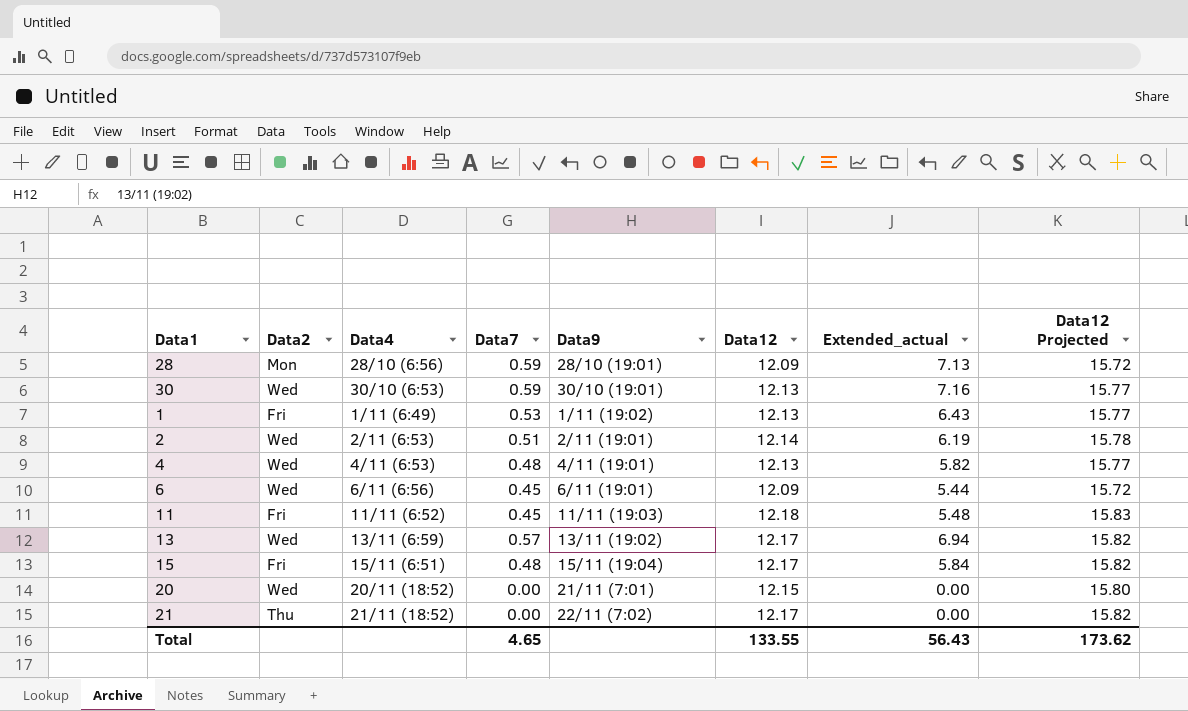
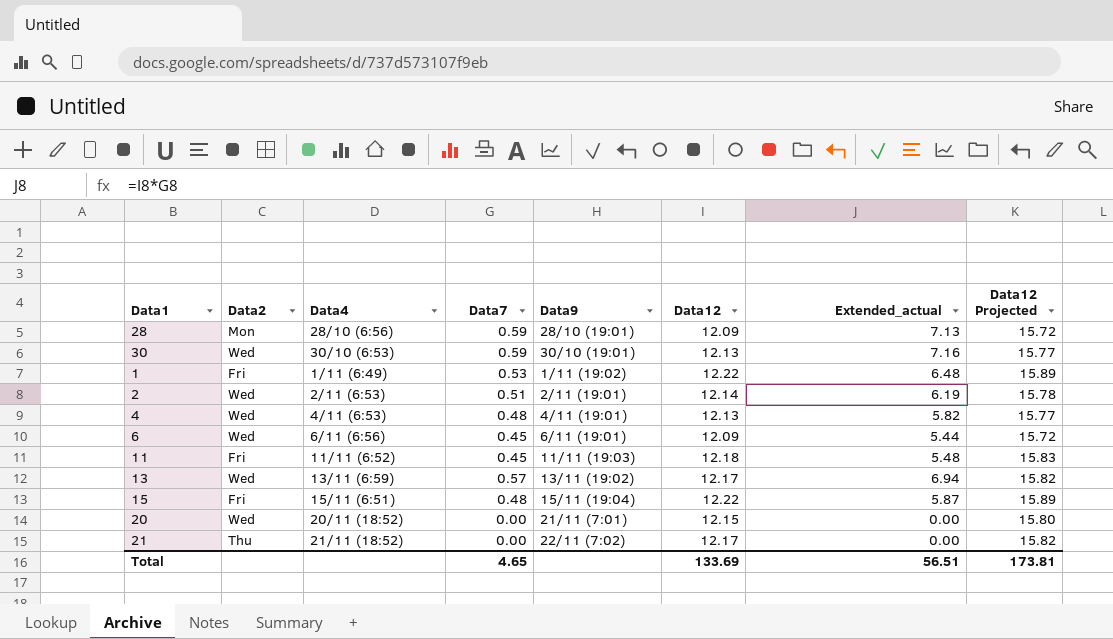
1 | Data12: 12.13 -> 12.22
1 | Extended_actual: 6.43 -> 6.48
1 | Data12 Projected: 15.77 -> 15.89
15 | Data12: 12.17 -> 12.22
15 | Extended_actual: 5.84 -> 5.87
15 | Data12 Projected: 15.82 -> 15.89
Total | Data12: 133.55 -> 133.69
Total | Extended_actual: 56.43 -> 56.51
Total | Data12 Projected: 173.62 -> 173.81

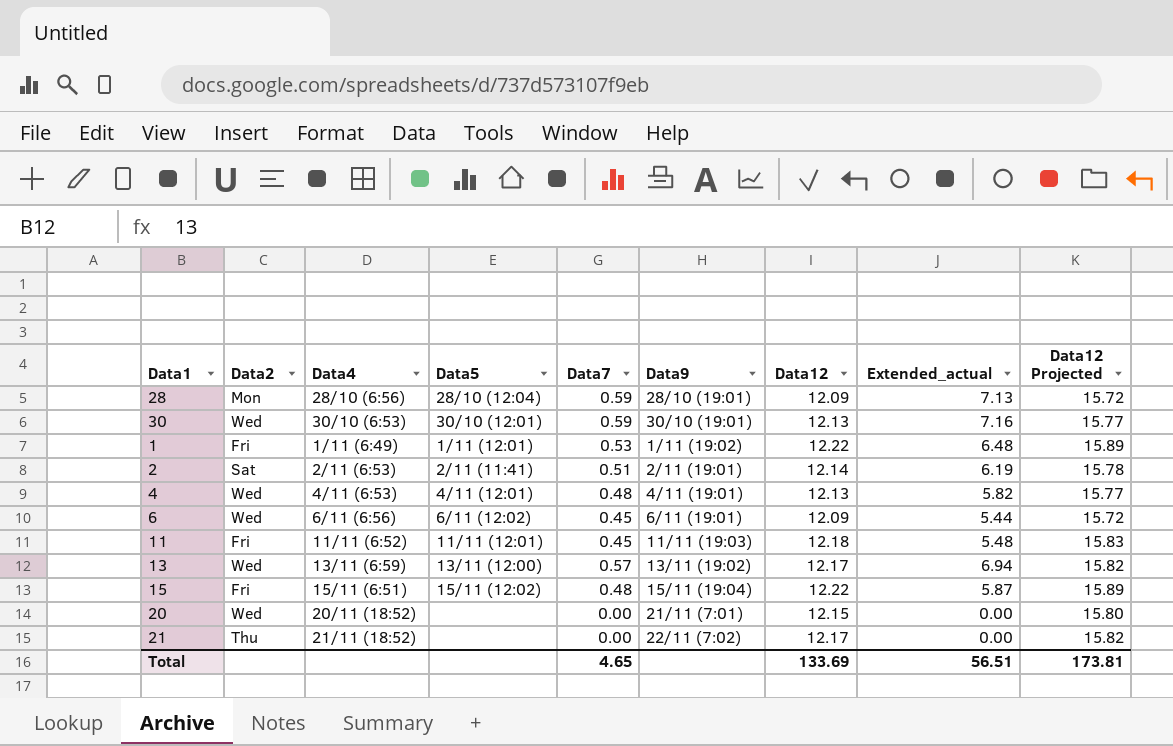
column Data5 | position: none -> 4
2 | Data2: Wed -> Sat

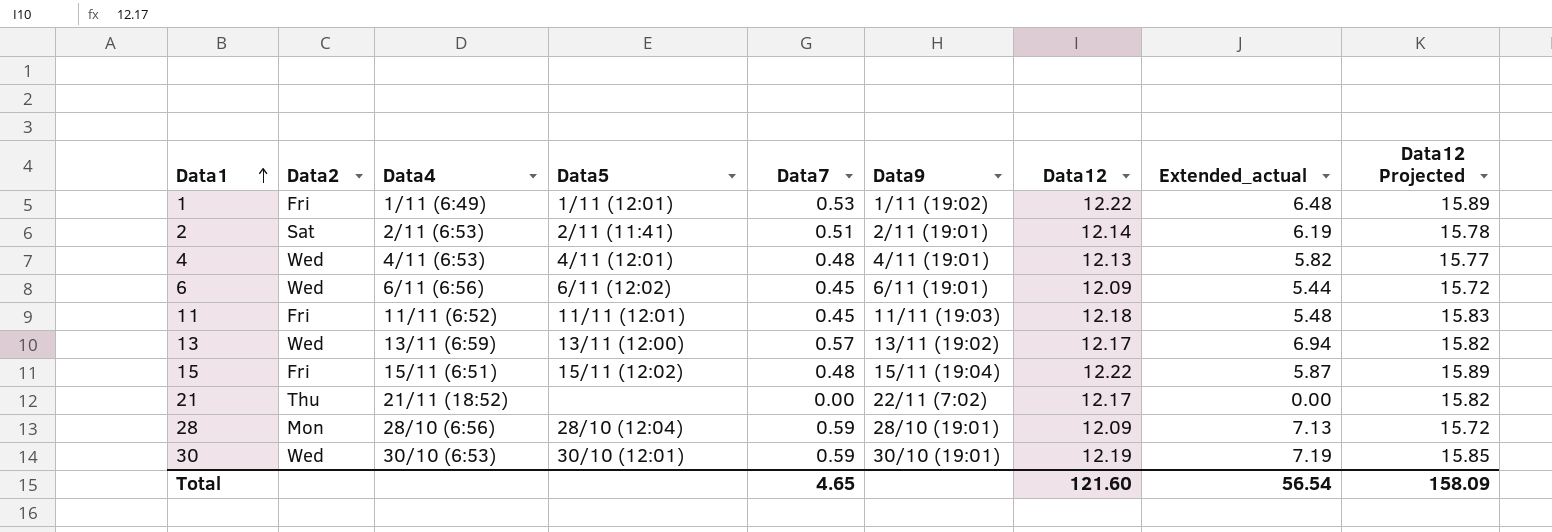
row order: none -> Data1 ascending
row 20: Wed | 20/11 (18:52) | none | 0.00 | 21/11 (7:01) | 12.15 | 0.00 | 15.80 -> none
30 | Data12: 12.13 -> 12.19
30 | Extended_actual: 7.16 -> 7.19
30 | Data12 Projected: 15.77 -> 15.85
Total | Data12: 133.69 -> 121.60
Total | Extended_actual: 56.51 -> 56.54
Total | Data12 Projected: 173.81 -> 158.09

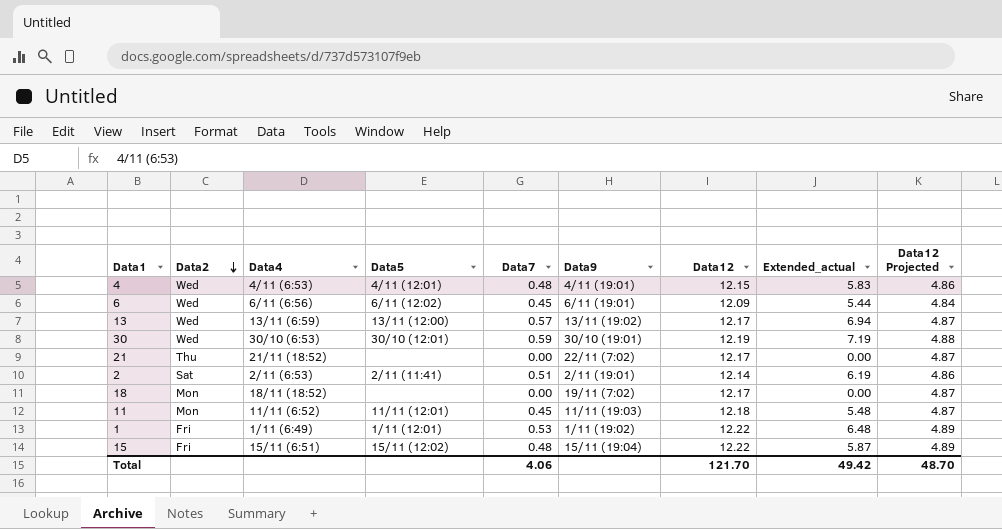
row order: Data1 ascending -> Data2 descending
column Data12 Projected | formula: [Data12] * 1.3 -> [Data12] * 0.4
row 28: Mon | 28/10 (6:56) | 28/10 (12:04) | 0.59 | 28/10 (19:01) | 12.09 | 7.13 | 15.72 -> none
4 | Data12: 12.13 -> 12.15
4 | Extended_actual: 5.82 -> 5.83
row 18: none -> Mon | 18/11 (18:52) | none | 0.00 | 19/11 (7:02) | 12.17 | 0.00 | 4.87
11 | Data2: Fri -> Mon
Total | Data7: 4.65 -> 4.06
Total | Data12: 121.60 -> 121.70
Total | Extended_actual: 56.54 -> 49.42
Total | Data12 Projected: 158.09 -> 48.70

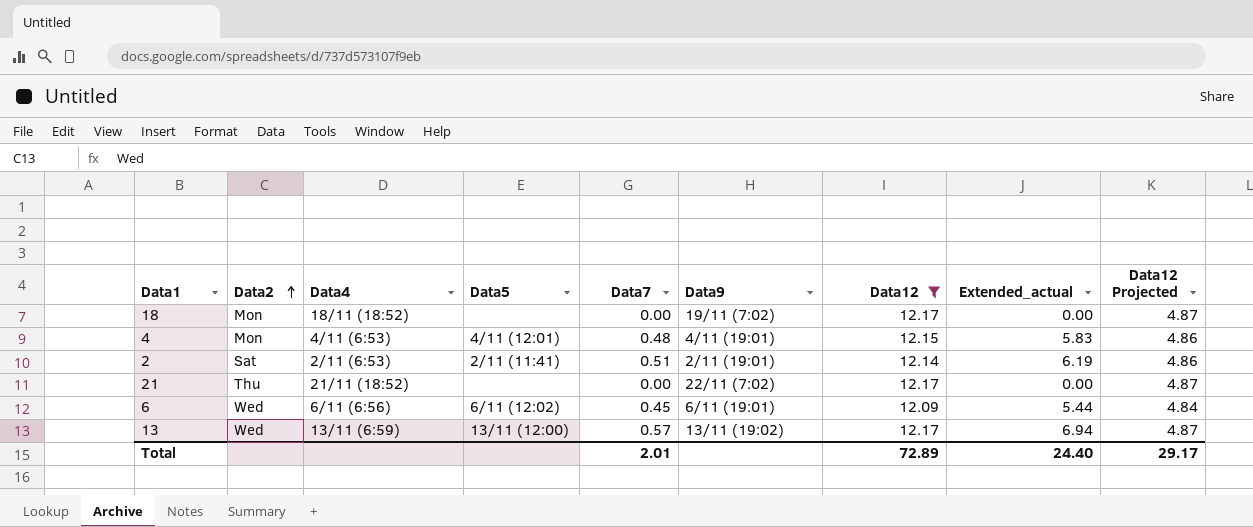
filter: none -> Data12 <= 12.17
row order: Data2 descending -> Data2 ascending
4 | Data2: Wed -> Mon
Total | Data7: 4.06 -> 2.01
Total | Data12: 121.70 -> 72.89
Total | Extended_actual: 49.42 -> 24.40
Total | Data12 Projected: 48.70 -> 29.17

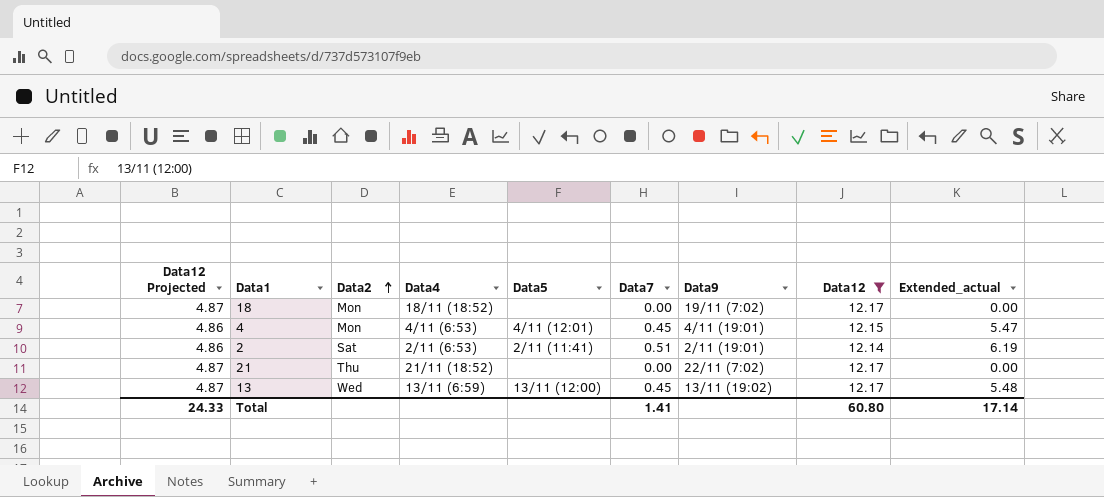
column Data12 Projected | position: 9 -> 1
row 6: Wed | 6/11 (6:56) | 6/11 (12:02) | 0.45 | 6/11 (19:01) | 12.09 | 5.44 | 4.84 -> none
4 | Data7: 0.48 -> 0.45
4 | Extended_actual: 5.83 -> 5.47
13 | Data7: 0.57 -> 0.45
13 | Extended_actual: 6.94 -> 5.48
Total | Data12 Projected: 29.17 -> 24.33
Total | Data7: 2.01 -> 1.41
Total | Data12: 72.89 -> 60.80
Total | Extended_actual: 24.40 -> 17.14

